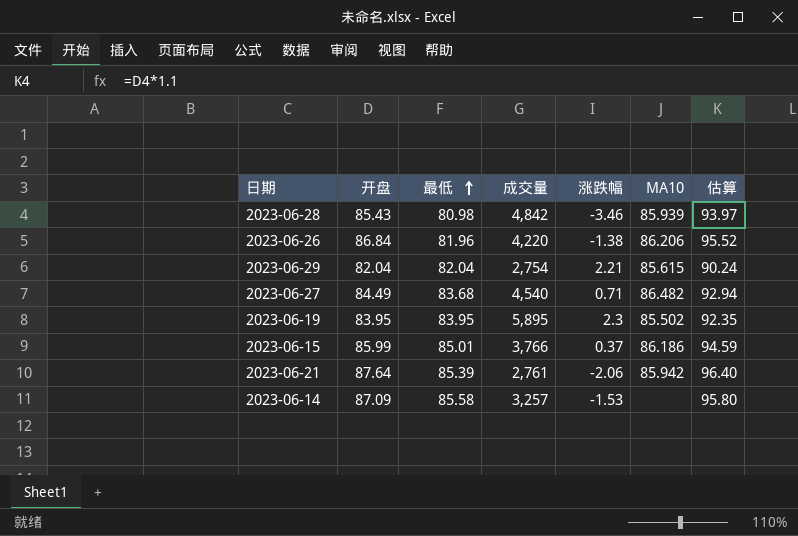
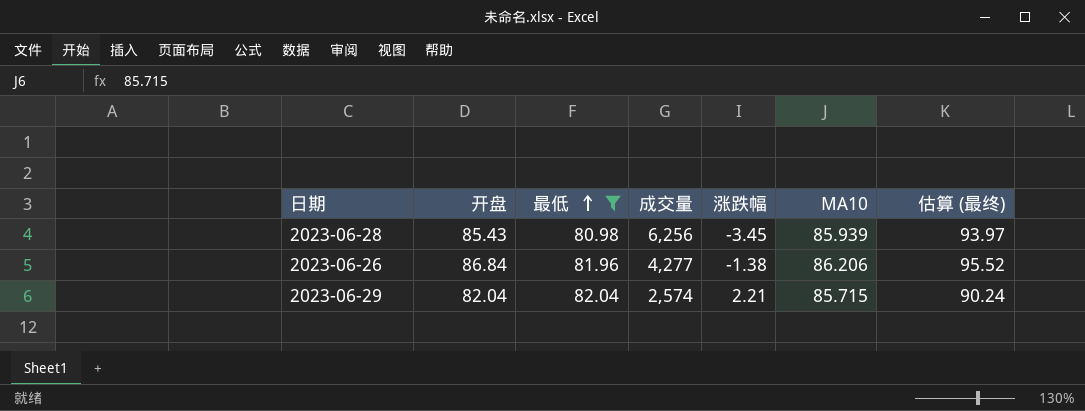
filter: none -> 最低 <= 82.04
column name: 估算 -> 估算 (最终)
2023-06-28 | 成交量: 4,842 -> 6,256
2023-06-28 | 涨跌幅: -3.46 -> -3.45
2023-06-26 | 成交量: 4,220 -> 4,277
2023-06-29 | 成交量: 2,754 -> 2,574
2023-06-29 | MA10: 85.615 -> 85.715

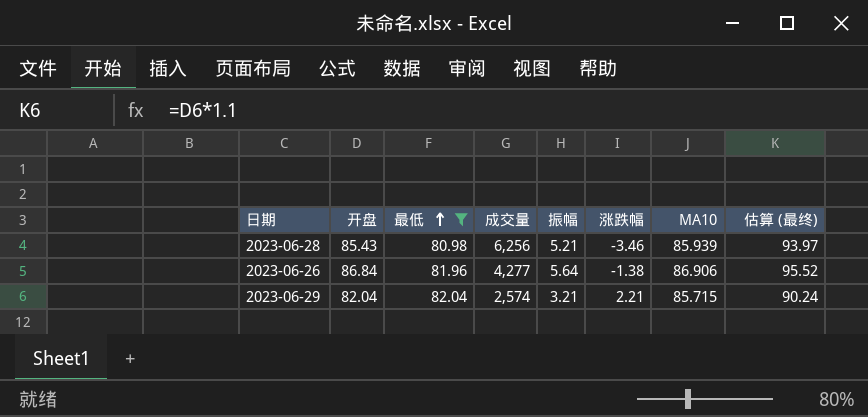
column 振幅 | position: none -> 5
2023-06-28 | 涨跌幅: -3.45 -> -3.46
2023-06-26 | MA10: 86.206 -> 86.906

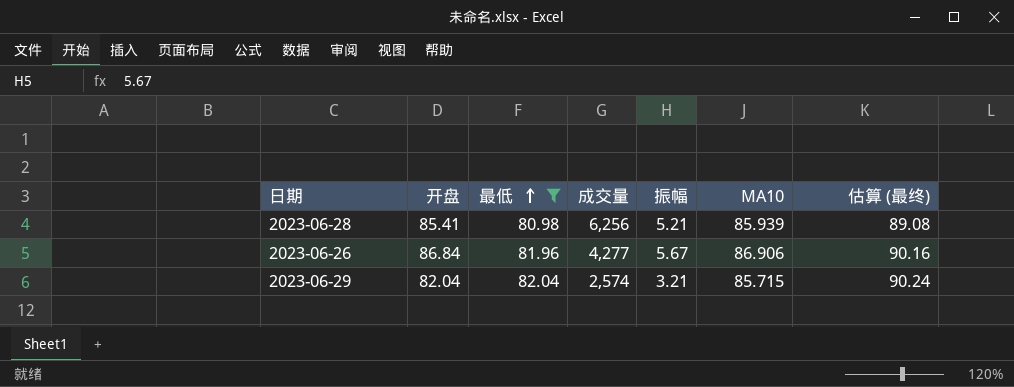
column 涨跌幅 | position: 6 -> none
column 估算 (最终) | formula: [开盘] * 1.1 -> [最低] * 1.1
2023-06-28 | 开盘: 85.43 -> 85.41
2023-06-26 | 振幅: 5.64 -> 5.67

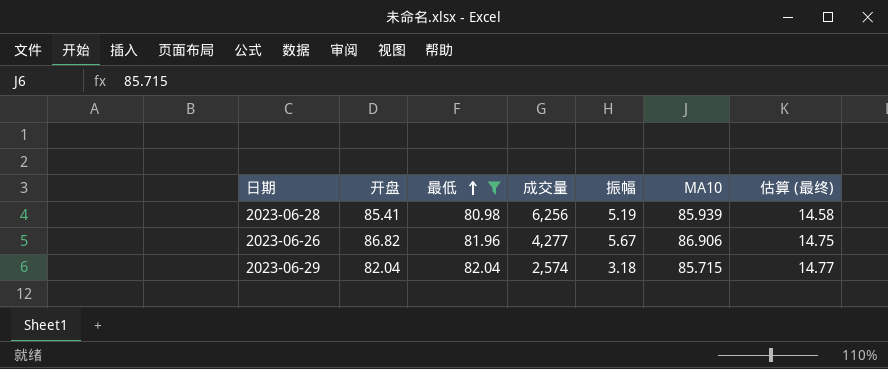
column 估算 (最终) | formula: [最低] * 1.1 -> [最低] * 0.18
2023-06-28 | 振幅: 5.21 -> 5.19
2023-06-26 | 开盘: 86.84 -> 86.82
2023-06-29 | 振幅: 3.21 -> 3.18

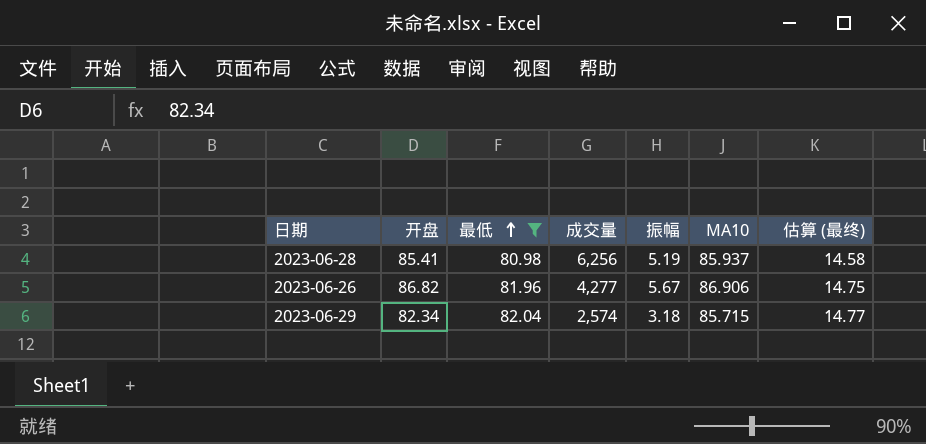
2023-06-28 | MA10: 85.939 -> 85.937
2023-06-29 | 开盘: 82.04 -> 82.34

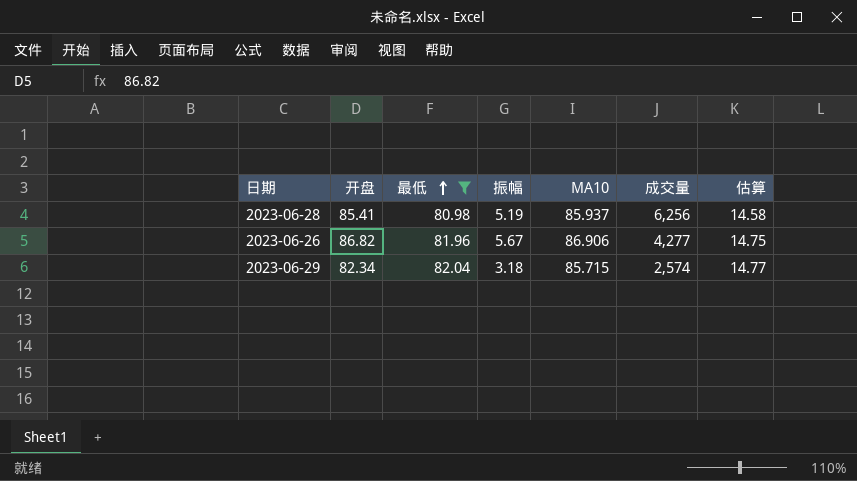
column 成交量 | position: 4 -> 6
column name: 估算 (最终) -> 估算

